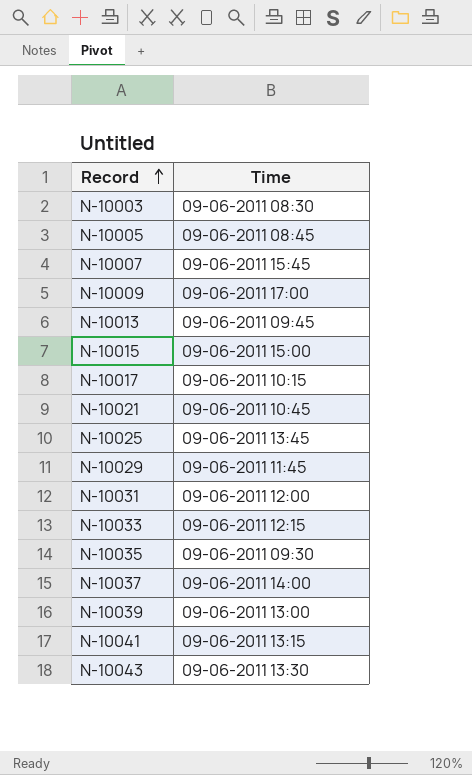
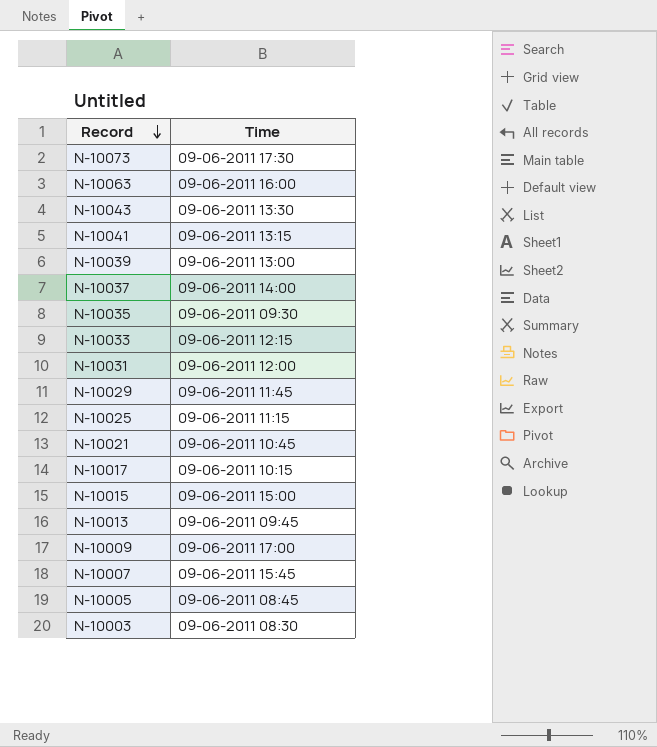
row order: Record ascending -> Record descending
row N-10073: none -> 09-06-2011 17:30
row N-10063: none -> 09-06-2011 16:00
N-10025 | Time: 09-06-2011 13:45 -> 09-06-2011 11:15

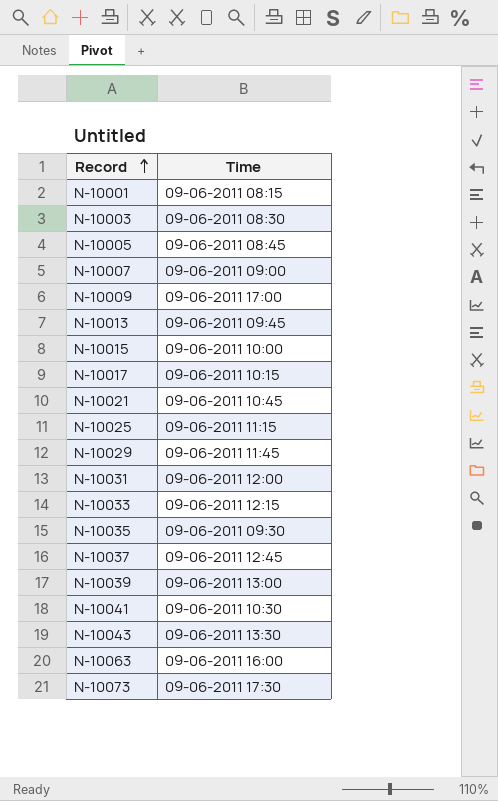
row order: Record descending -> Record ascending
row N-10001: none -> 09-06-2011 08:15
N-10007 | Time: 09-06-2011 15:45 -> 09-06-2011 09:00
N-10015 | Time: 09-06-2011 15:00 -> 09-06-2011 10:00
N-10037 | Time: 09-06-2011 14:00 -> 09-06-2011 12:45
N-10041 | Time: 09-06-2011 13:15 -> 09-06-2011 10:30

